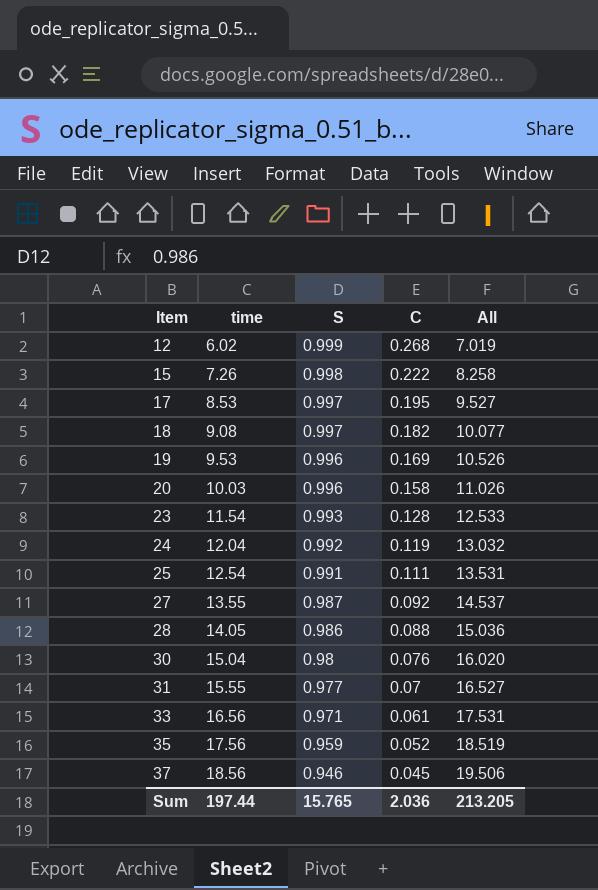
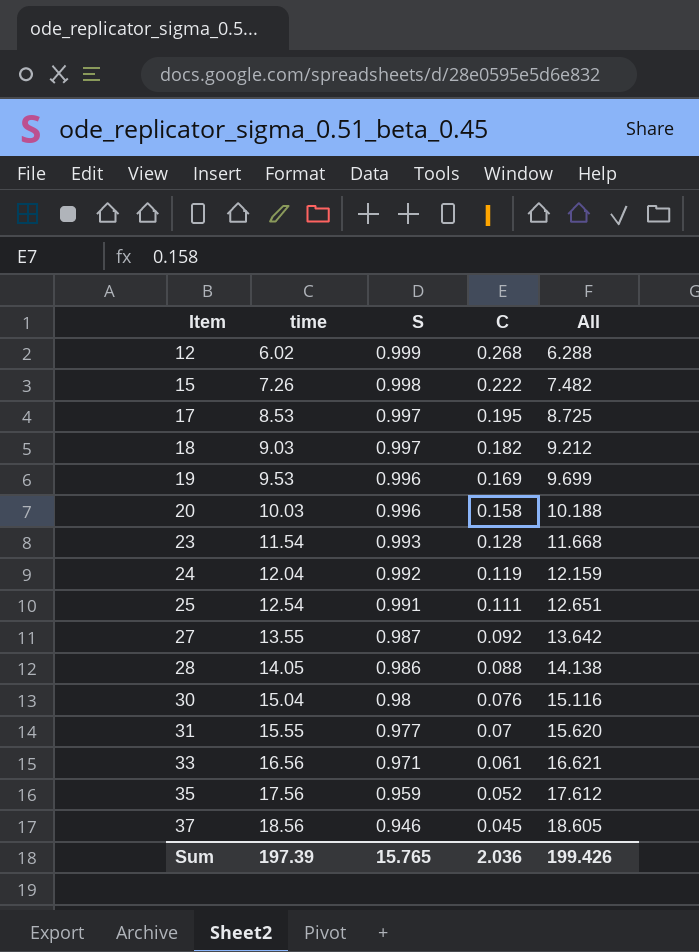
column All | formula: [time] + [S] -> [time] + [C]
18 | time: 9.08 -> 9.03
Sum | time: 197.44 -> 197.39
Sum | All: 213.205 -> 199.426

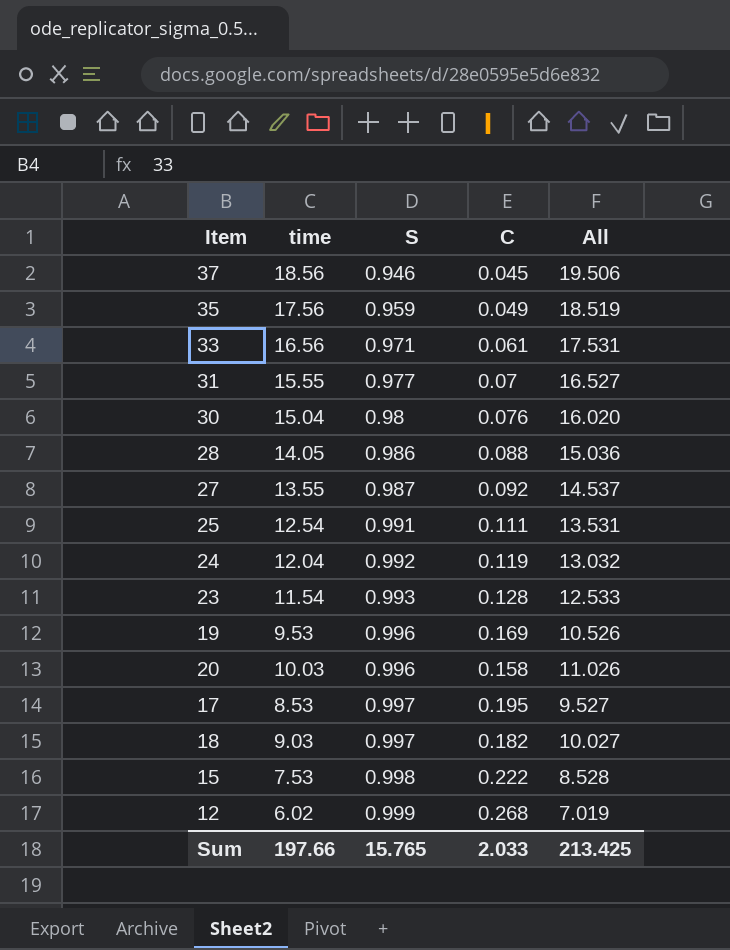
row order: Item ascending -> S ascending
column All | formula: [time] + [C] -> [time] + [S]
35 | C: 0.052 -> 0.049
15 | time: 7.26 -> 7.53
Sum | time: 197.39 -> 197.66
Sum | C: 2.036 -> 2.033
Sum | All: 199.426 -> 213.425

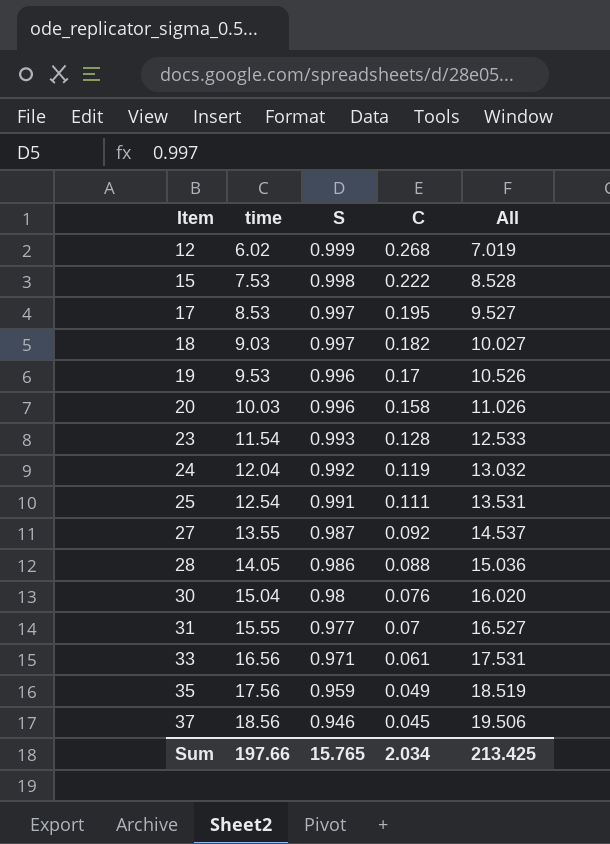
row order: S ascending -> Item ascending
19 | C: 0.169 -> 0.17
Sum | C: 2.033 -> 2.034

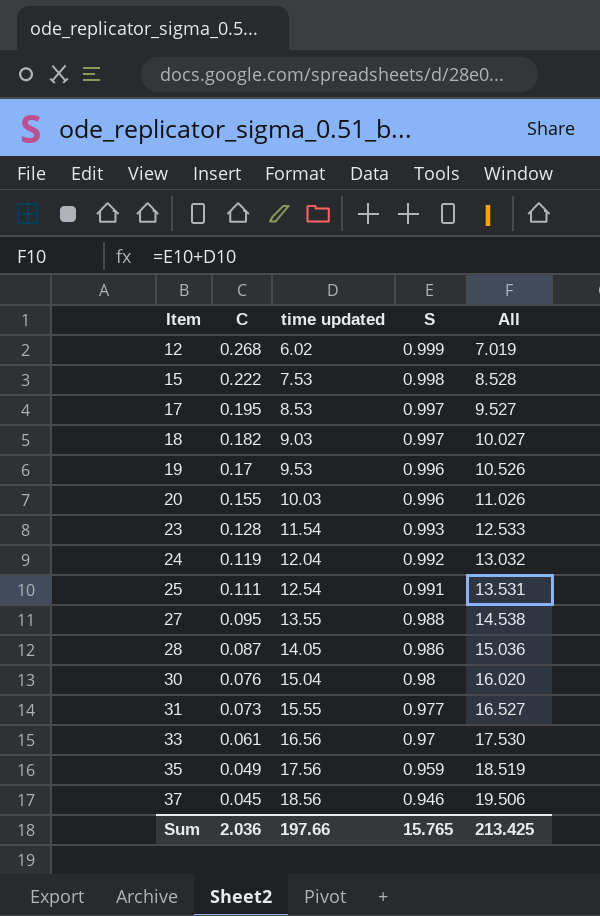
column C | position: 4 -> 2
column name: time -> time updated
20 | C: 0.158 -> 0.155
27 | C: 0.092 -> 0.095
27 | S: 0.987 -> 0.988
27 | All: 14.537 -> 14.538
28 | C: 0.088 -> 0.087
31 | C: 0.07 -> 0.073
33 | S: 0.971 -> 0.97
33 | All: 17.531 -> 17.530
Sum | C: 2.034 -> 2.036

